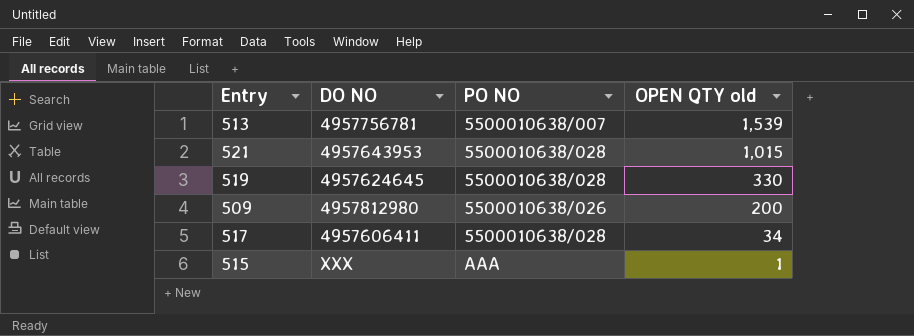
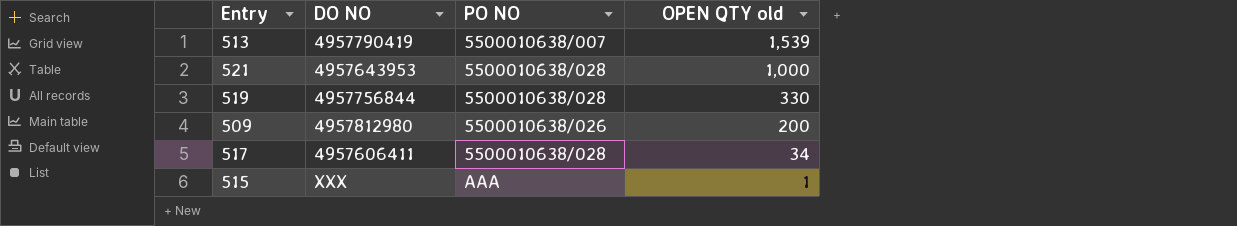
513 | DO NO: 4957756781 -> 4957790419
521 | OPEN QTY old: 1,015 -> 1,000
519 | DO NO: 4957624645 -> 4957756844

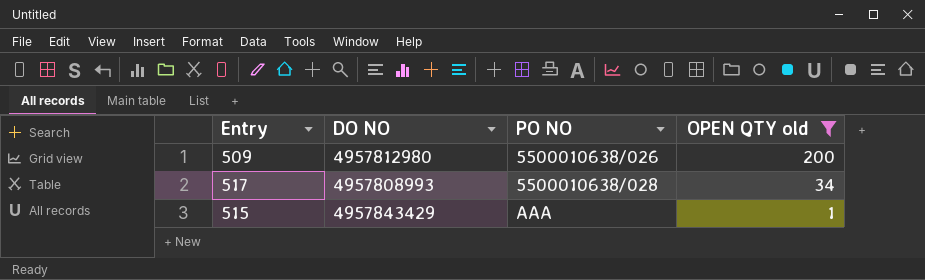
filter: none -> OPEN QTY old <= 200
517 | DO NO: 4957606411 -> 4957808993
515 | DO NO: XXX -> 4957843429

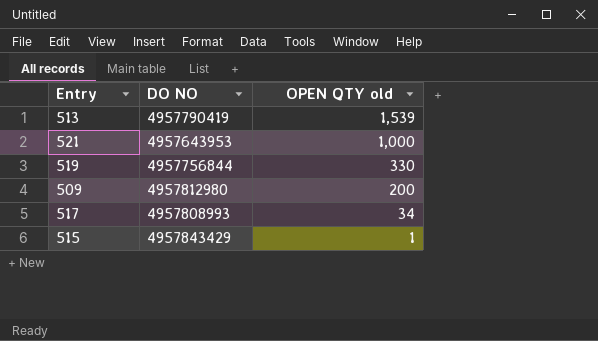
filter: OPEN QTY old <= 200 -> none
column PO NO | position: 3 -> none

